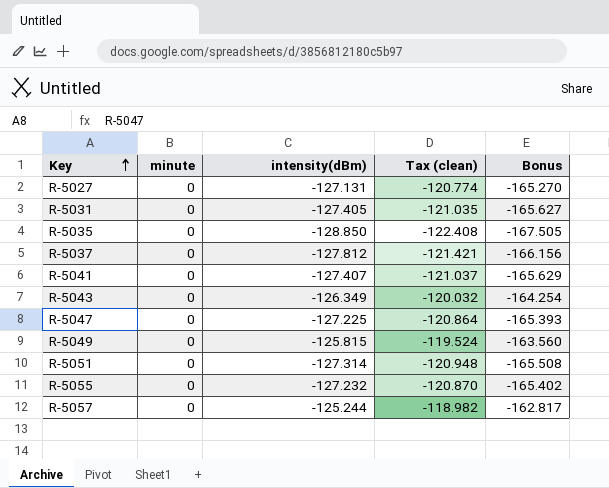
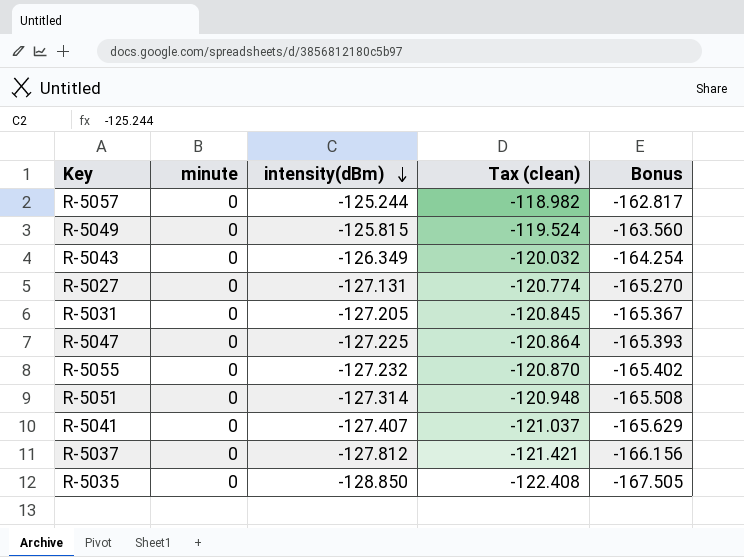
row order: Key ascending -> intensity(dBm) descending
R-5031 | intensity(dBm): -127.405 -> -127.205
R-5031 | Tax (clean): -121.035 -> -120.845
R-5031 | Bonus: -165.627 -> -165.367

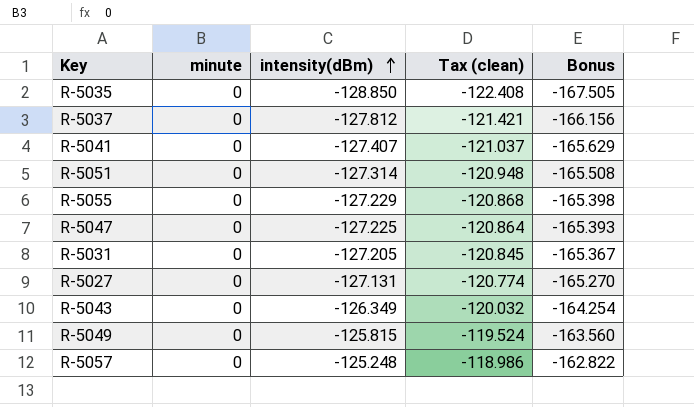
row order: intensity(dBm) descending -> intensity(dBm) ascending
R-5055 | intensity(dBm): -127.232 -> -127.229
R-5055 | Tax (clean): -120.870 -> -120.868
R-5055 | Bonus: -165.402 -> -165.398
R-5057 | intensity(dBm): -125.244 -> -125.248
R-5057 | Tax (clean): -118.982 -> -118.986
R-5057 | Bonus: -162.817 -> -162.822

